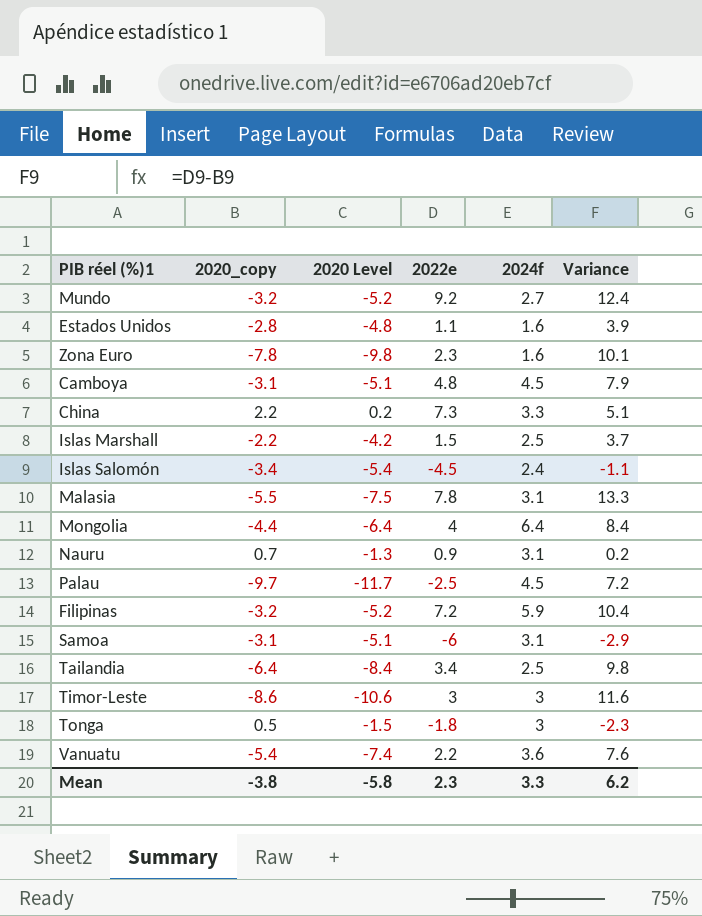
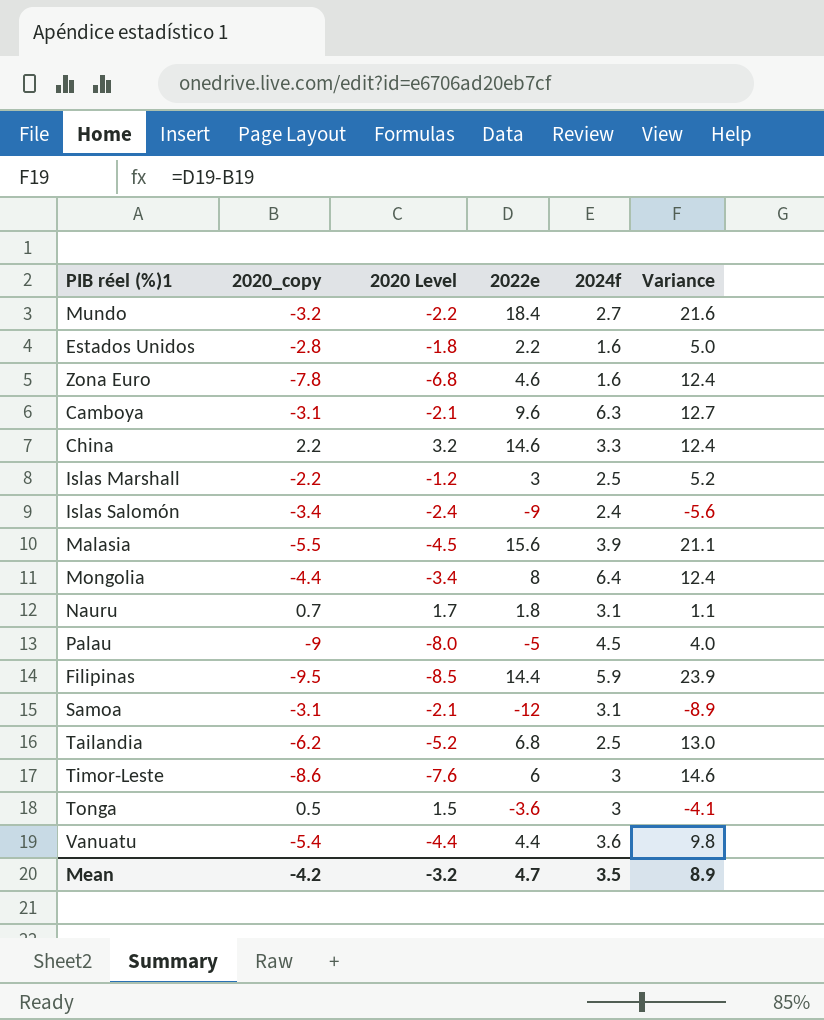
column 2020 Level | formula: [2020_copy] - 2 -> [2020_copy] + 1
Mundo | 2022e: 9.2 -> 18.4
Mundo | Variance: 12.4 -> 21.6
Estados Unidos | 2022e: 1.1 -> 2.2
Estados Unidos | Variance: 3.9 -> 5.0
Zona Euro | 2022e: 2.3 -> 4.6
Zona Euro | Variance: 10.1 -> 12.4
Camboya | 2022e: 4.8 -> 9.6
Camboya | 2024f: 4.5 -> 6.3
Camboya | Variance: 7.9 -> 12.7
China | 2022e: 7.3 -> 14.6
China | Variance: 5.1 -> 12.4
Islas Marshall | 2022e: 1.5 -> 3
Islas Marshall | Variance: 3.7 -> 5.2
Islas Salomón | 2022e: -4.5 -> -9
Islas Salomón | Variance: -1.1 -> -5.6
Malasia | 2022e: 7.8 -> 15.6
Malasia | 2024f: 3.1 -> 3.9
Malasia | Variance: 13.3 -> 21.1
Mongolia | 2022e: 4 -> 8
Mongolia | Variance: 8.4 -> 12.4
Nauru | 2022e: 0.9 -> 1.8
Nauru | Variance: 0.2 -> 1.1
Palau | 2020_copy: -9.7 -> -9
Palau | 2022e: -2.5 -> -5
Palau | Variance: 7.2 -> 4.0
Filipinas | 2020_copy: -3.2 -> -9.5
Filipinas | 2022e: 7.2 -> 14.4
Filipinas | Variance: 10.4 -> 23.9
Samoa | 2022e: -6 -> -12
Samoa | Variance: -2.9 -> -8.9
Tailandia | 2020_copy: -6.4 -> -6.2
Tailandia | 2022e: 3.4 -> 6.8
Tailandia | Variance: 9.8 -> 13.0
Timor-Leste | 2022e: 3 -> 6
Timor-Leste | Variance: 11.6 -> 14.6
Tonga | 2022e: -1.8 -> -3.6
Tonga | Variance: -2.3 -> -4.1
Vanuatu | 2022e: 2.2 -> 4.4
Vanuatu | Variance: 7.6 -> 9.8
Mean | 2020_copy: -3.8 -> -4.2
Mean | 2020 Level: -5.8 -> -3.2
Mean | 2022e: 2.3 -> 4.7
Mean | 2024f: 3.3 -> 3.5
Mean | Variance: 6.2 -> 8.9

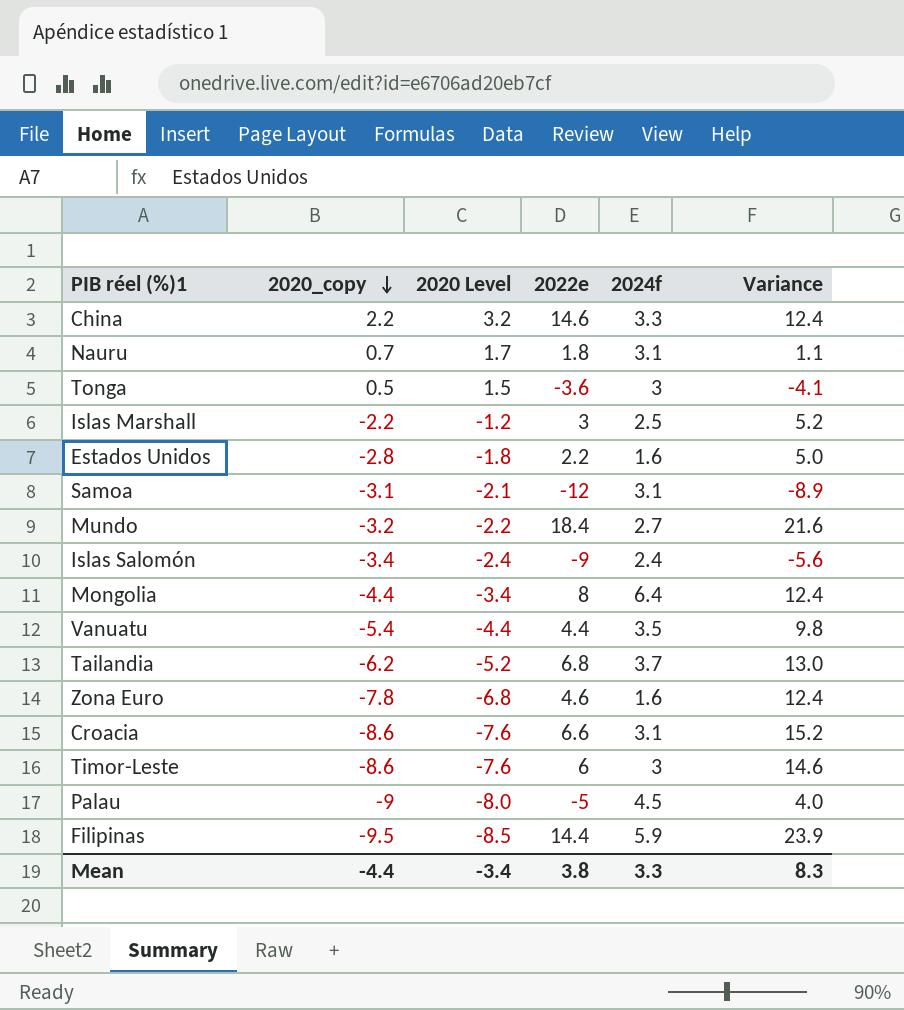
row order: none -> 2020_copy descending
row Camboya: -3.1 | -2.1 | 9.6 | 6.3 | 12.7 -> none
row Malasia: -5.5 | -4.5 | 15.6 | 3.9 | 21.1 -> none
Vanuatu | 2024f: 3.6 -> 3.5
Tailandia | 2024f: 2.5 -> 3.7
row Croacia: none -> -8.6 | -7.6 | 6.6 | 3.1 | 15.2
Mean | 2020_copy: -4.2 -> -4.4
Mean | 2020 Level: -3.2 -> -3.4
Mean | 2022e: 4.7 -> 3.8
Mean | 2024f: 3.5 -> 3.3
Mean | Variance: 8.9 -> 8.3

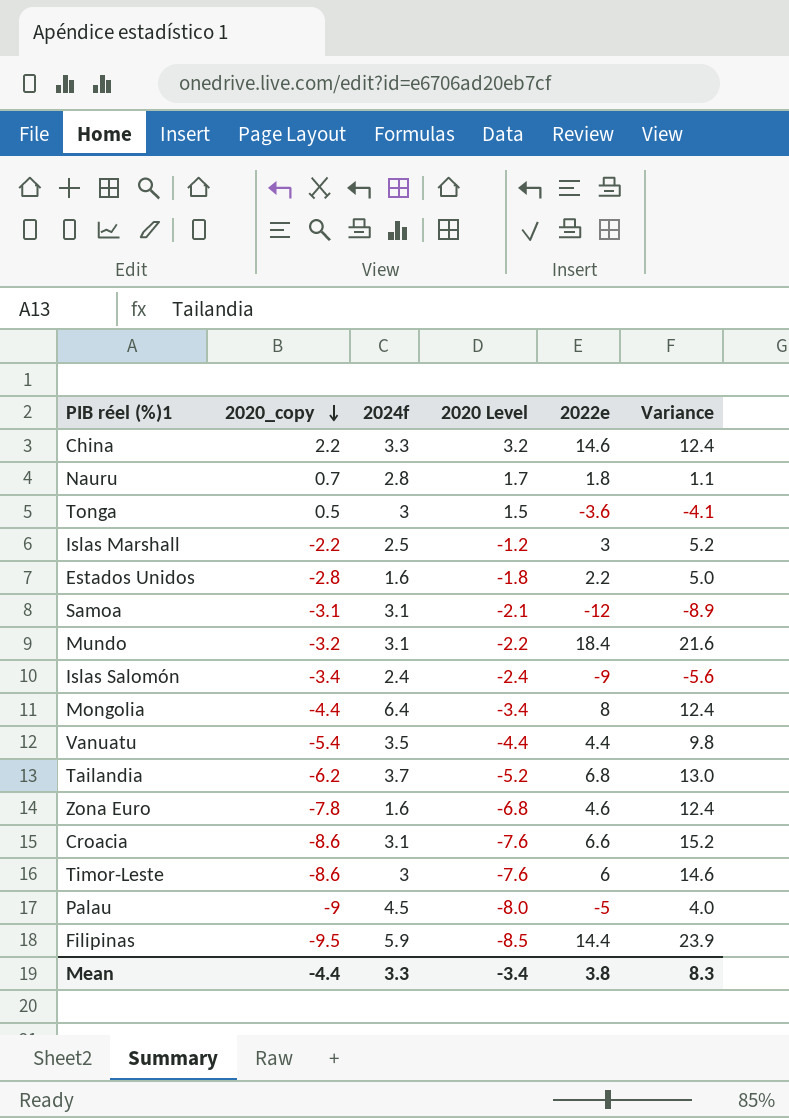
column 2024f | position: 5 -> 3
Nauru | 2024f: 3.1 -> 2.8
Mundo | 2024f: 2.7 -> 3.1

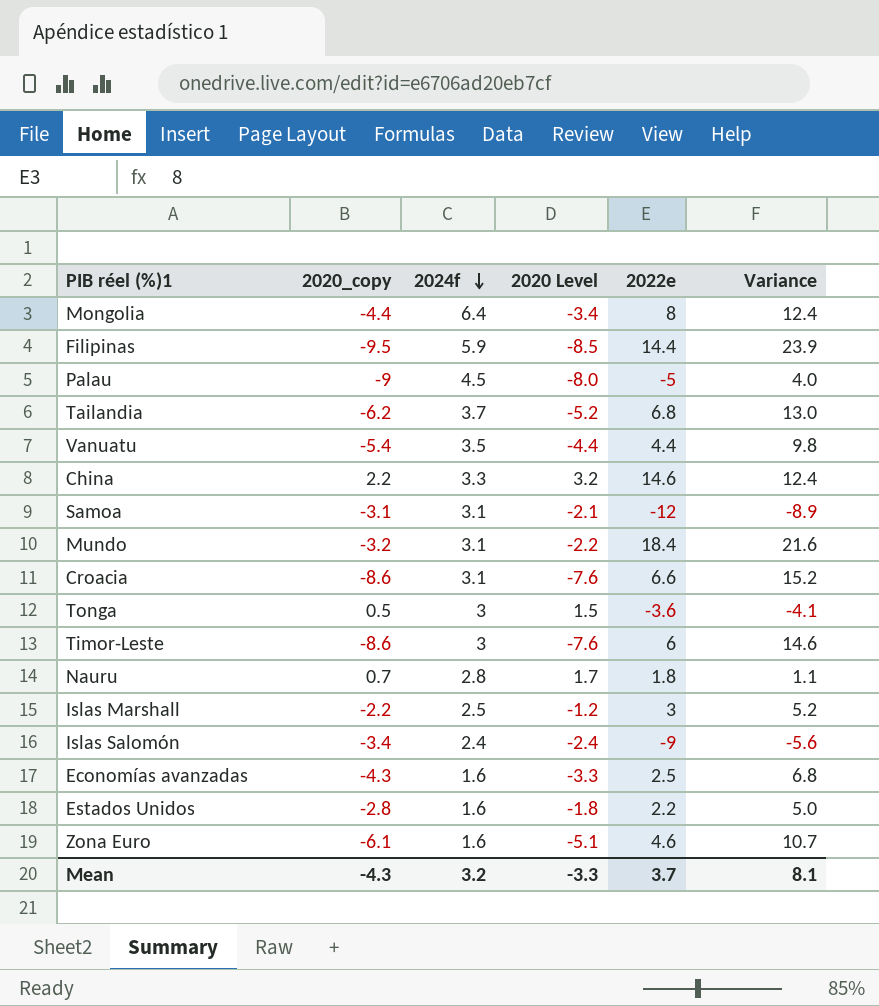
row order: 2020_copy descending -> 2024f descending
row Economías avanzadas: none -> -4.3 | 1.6 | -3.3 | 2.5 | 6.8
Zona Euro | 2020_copy: -7.8 -> -6.1
Zona Euro | 2020 Level: -6.8 -> -5.1
Zona Euro | Variance: 12.4 -> 10.7
Mean | 2020_copy: -4.4 -> -4.3
Mean | 2024f: 3.3 -> 3.2
Mean | 2020 Level: -3.4 -> -3.3
Mean | 2022e: 3.8 -> 3.7
Mean | Variance: 8.3 -> 8.1

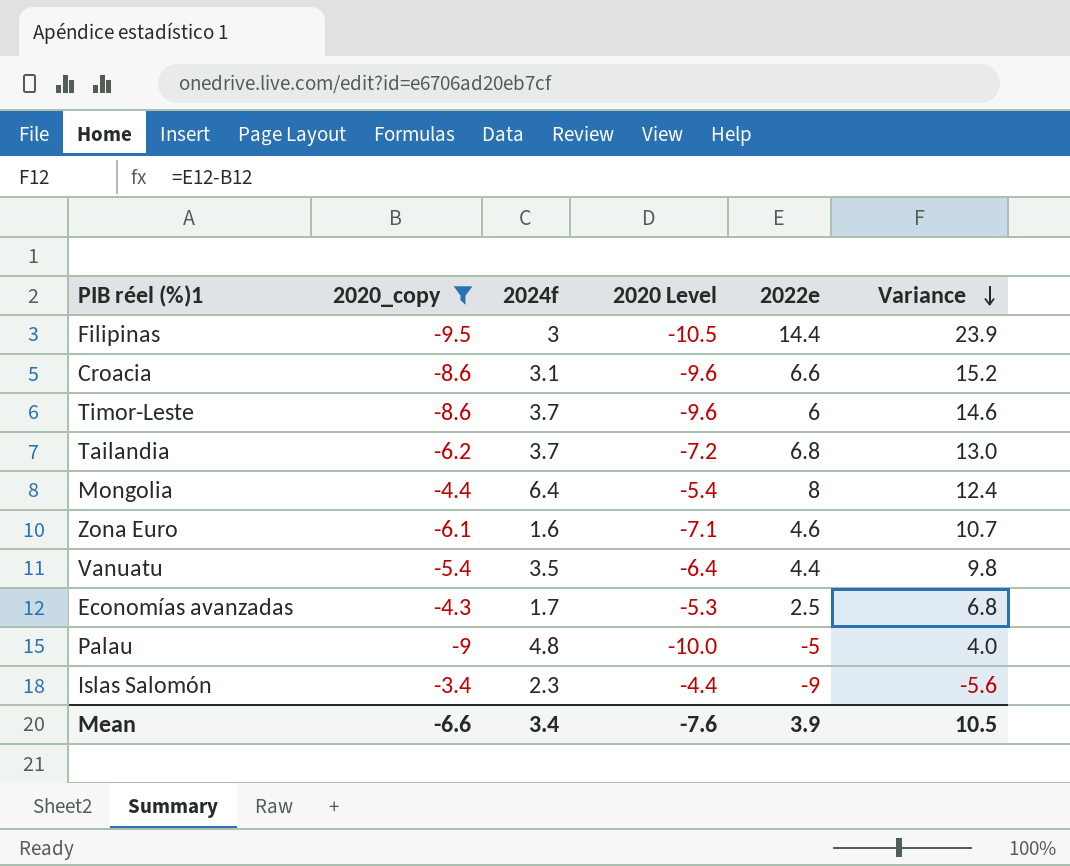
filter: none -> 2020_copy <= -3.4
row order: 2024f descending -> Variance descending
column 2020 Level | formula: [2020_copy] + 1 -> [2020_copy] - 1
Filipinas | 2024f: 5.9 -> 3
Timor-Leste | 2024f: 3 -> 3.7
Economías avanzadas | 2024f: 1.6 -> 1.7
Palau | 2024f: 4.5 -> 4.8
Islas Salomón | 2024f: 2.4 -> 2.3
Mean | 2020_copy: -4.3 -> -6.6
Mean | 2024f: 3.2 -> 3.4
Mean | 2020 Level: -3.3 -> -7.6
Mean | 2022e: 3.7 -> 3.9
Mean | Variance: 8.1 -> 10.5

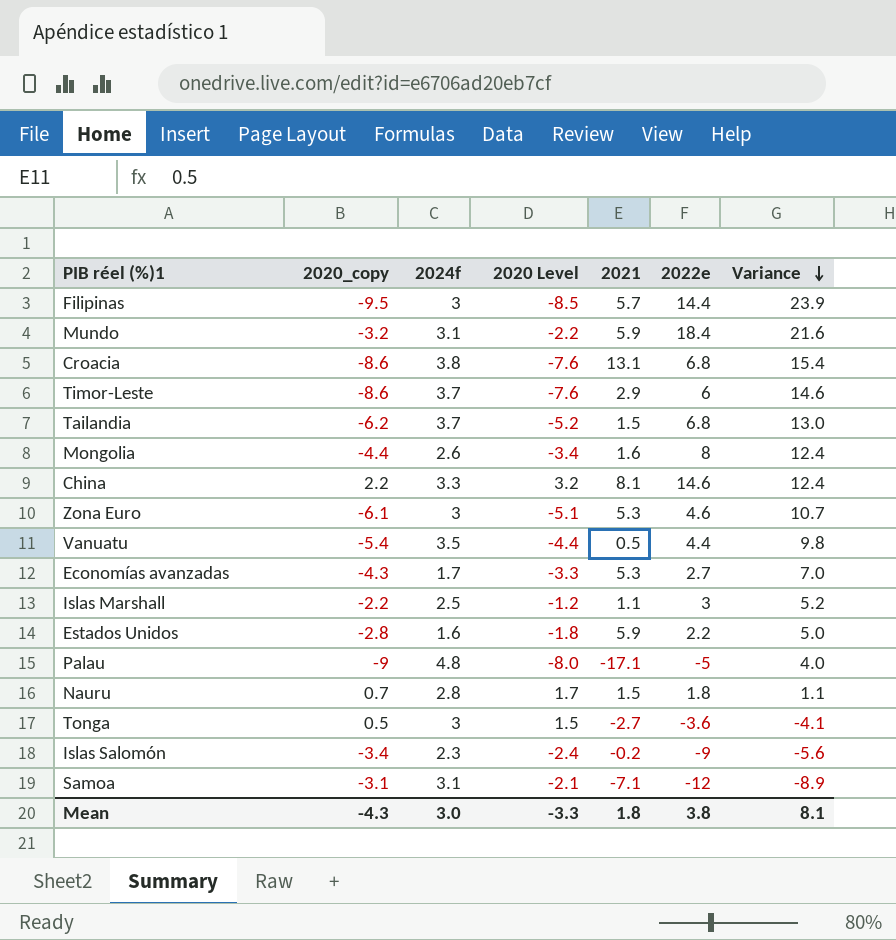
filter: 2020_copy <= -3.4 -> none
column 2020 Level | formula: [2020_copy] - 1 -> [2020_copy] + 1
column 2021 | position: none -> 5
Croacia | 2024f: 3.1 -> 3.8
Croacia | 2022e: 6.6 -> 6.8
Croacia | Variance: 15.2 -> 15.4
Mongolia | 2024f: 6.4 -> 2.6
Zona Euro | 2024f: 1.6 -> 3
Economías avanzadas | 2022e: 2.5 -> 2.7
Economías avanzadas | Variance: 6.8 -> 7.0
Mean | 2020_copy: -6.6 -> -4.3
Mean | 2024f: 3.4 -> 3.0
Mean | 2020 Level: -7.6 -> -3.3
Mean | 2022e: 3.9 -> 3.8
Mean | Variance: 10.5 -> 8.1

